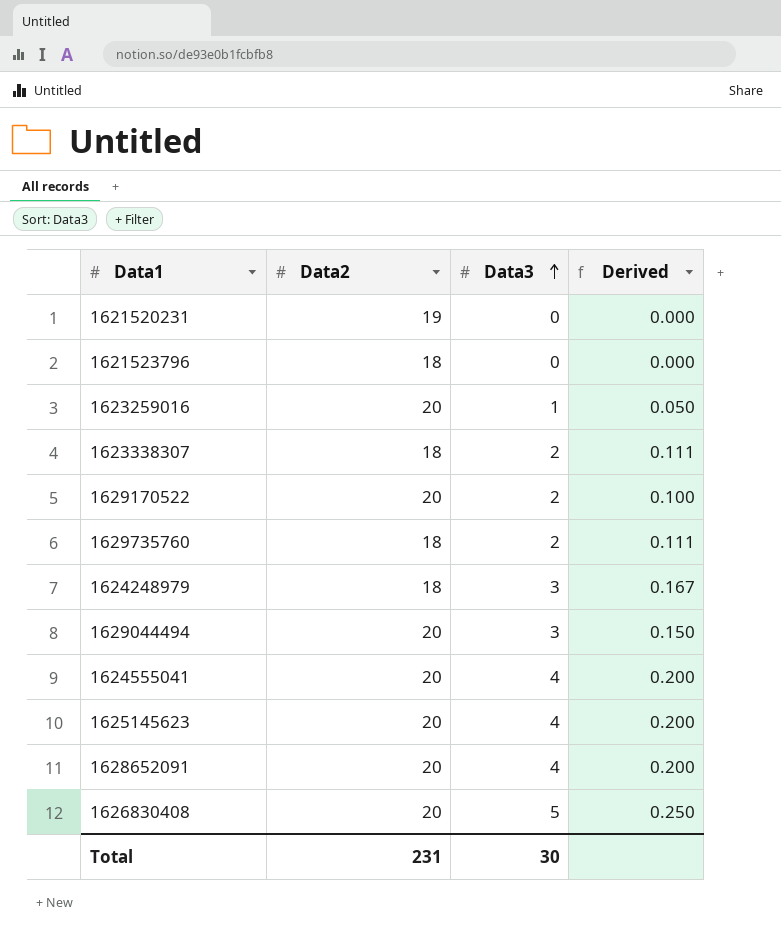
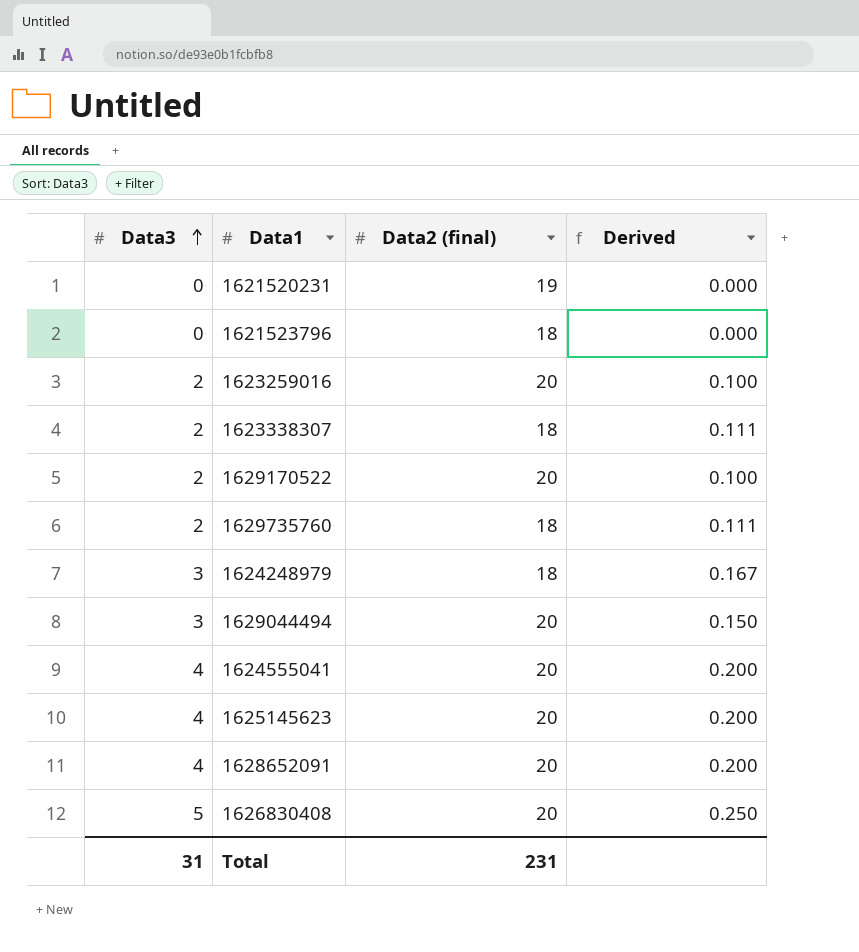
column Data3 | position: 3 -> 1
column name: Data2 -> Data2 (final)
1623259016 | Data3: 1 -> 2
1623259016 | Derived: 0.050 -> 0.100
Total | Data3: 30 -> 31

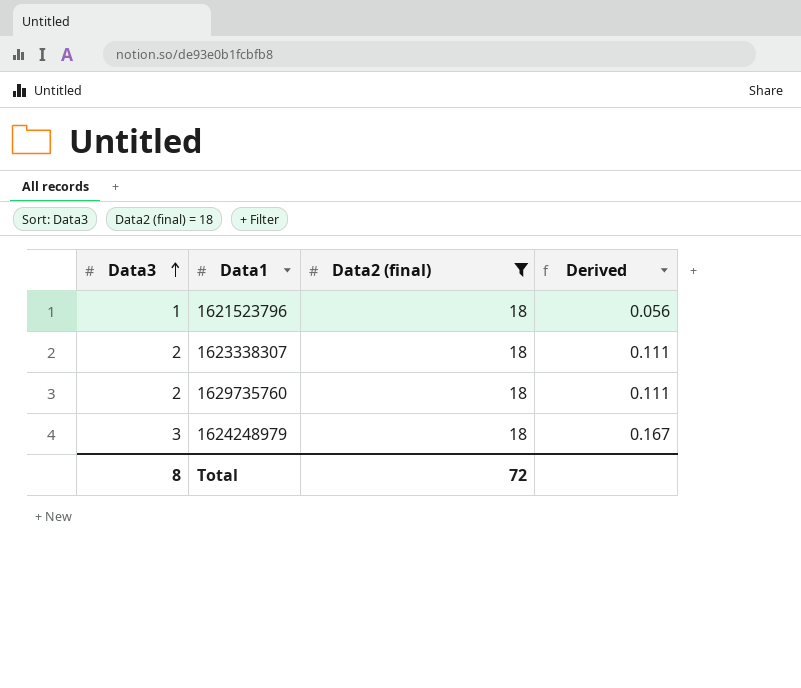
filter: none -> Data2 (final) = 18
1621523796 | Data3: 0 -> 1
1621523796 | Derived: 0.000 -> 0.056
Total | Data3: 31 -> 8
Total | Data2 (final): 231 -> 72

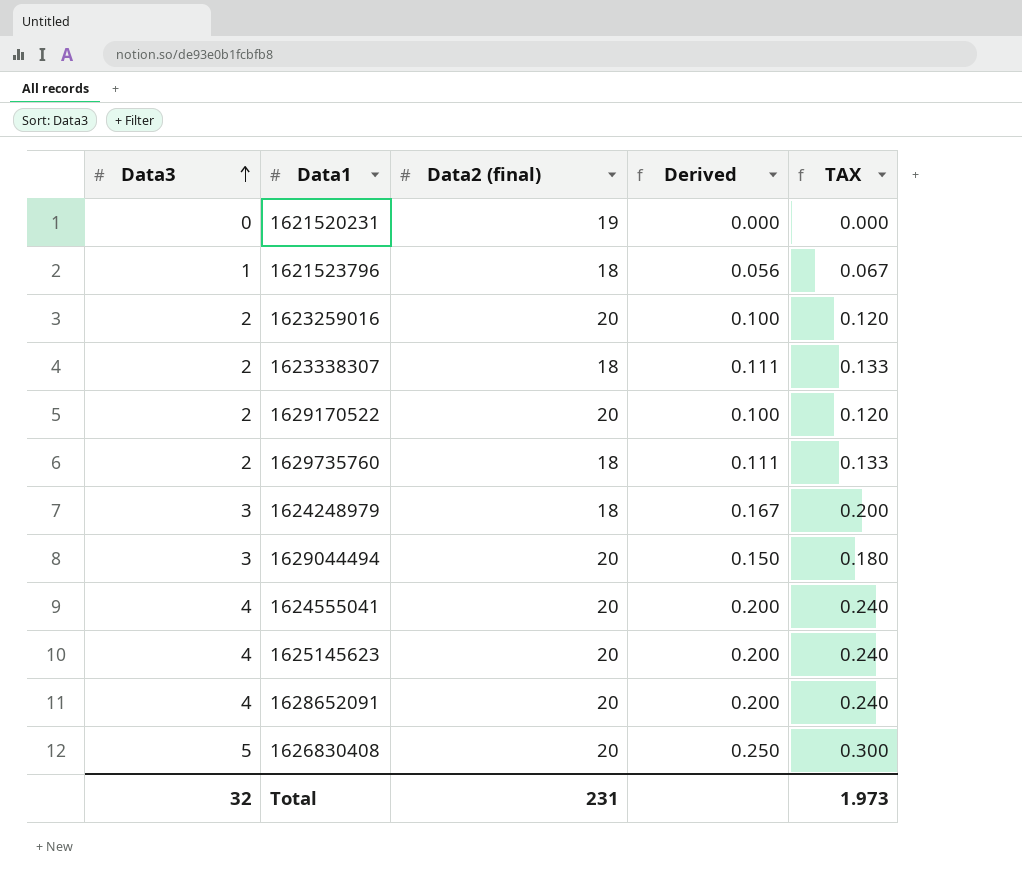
filter: Data2 (final) = 18 -> none
column TAX | formula: none -> [Derived] * 1.2
Total | Data3: 8 -> 32
Total | Data2 (final): 72 -> 231

